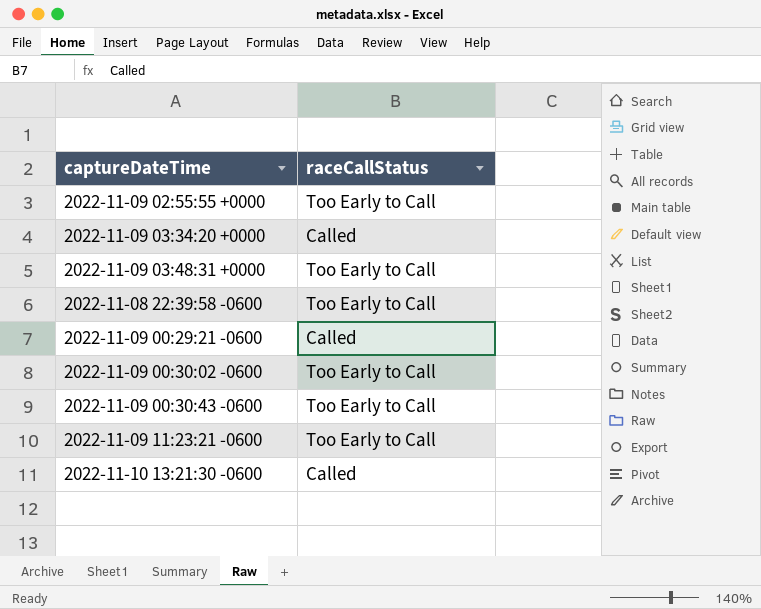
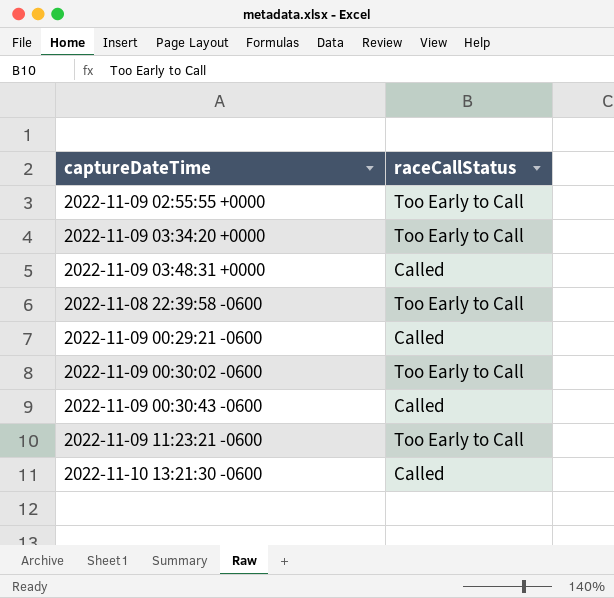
2022-11-09 03:34:20 +0000 | raceCallStatus: Called -> Too Early to Call
2022-11-09 03:48:31 +0000 | raceCallStatus: Too Early to Call -> Called
2022-11-09 00:30:43 -0600 | raceCallStatus: Too Early to Call -> Called

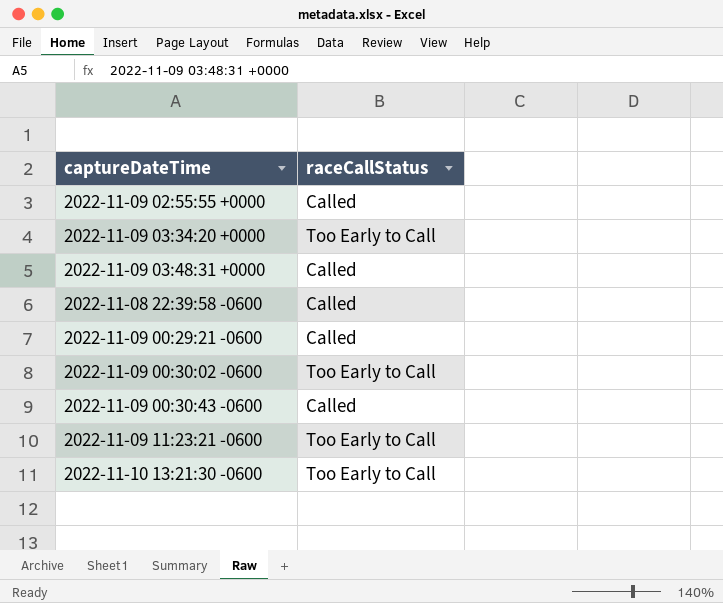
2022-11-09 02:55:55 +0000 | raceCallStatus: Too Early to Call -> Called
2022-11-08 22:39:58 -0600 | raceCallStatus: Too Early to Call -> Called
2022-11-10 13:21:30 -0600 | raceCallStatus: Called -> Too Early to Call

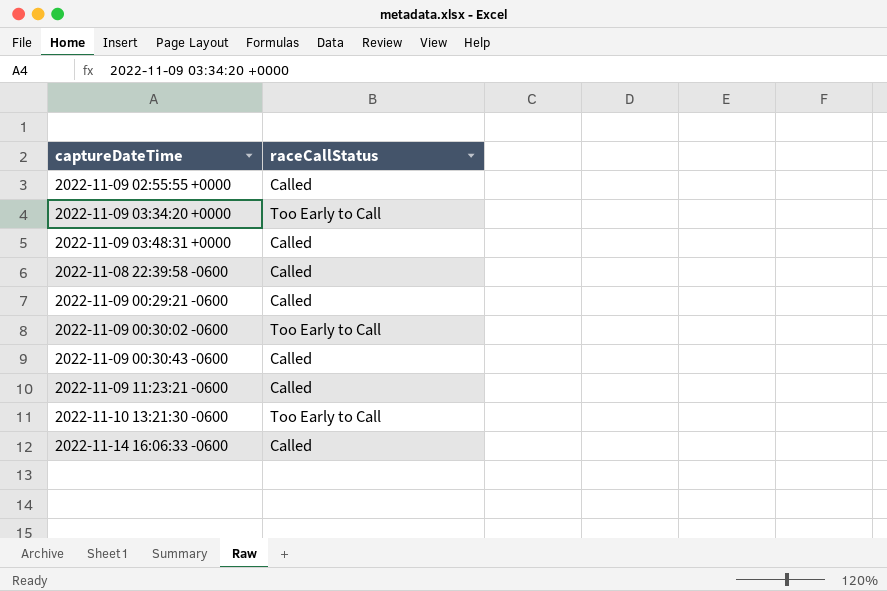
2022-11-09 11:23:21 -0600 | raceCallStatus: Too Early to Call -> Called
row 2022-11-14 16:06:33 -0600: none -> Called

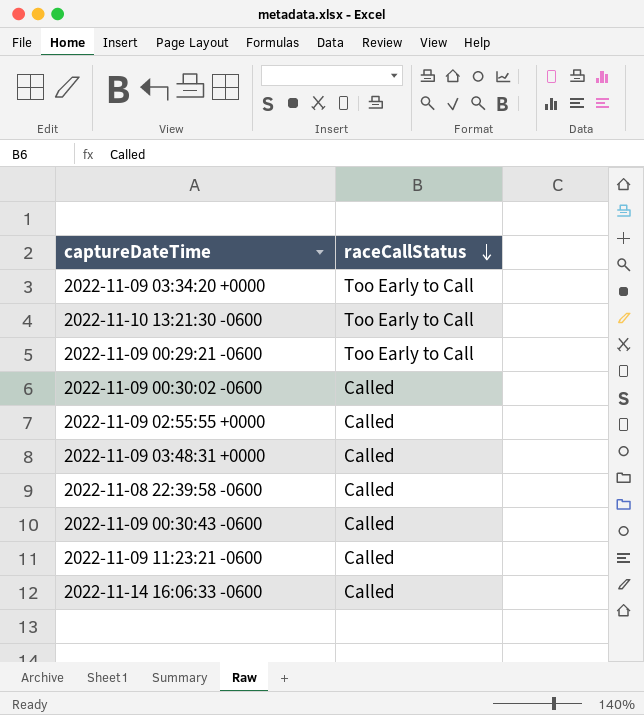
row order: none -> raceCallStatus descending
2022-11-09 00:29:21 -0600 | raceCallStatus: Called -> Too Early to Call
2022-11-09 00:30:02 -0600 | raceCallStatus: Too Early to Call -> Called

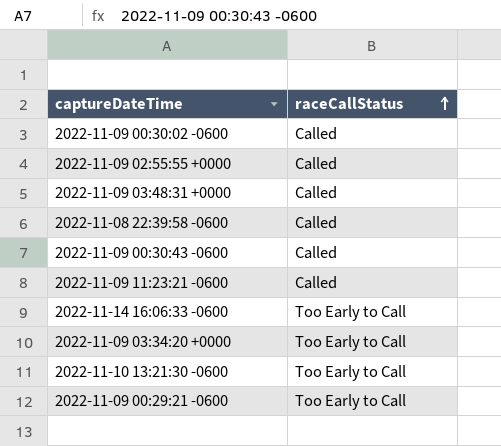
row order: raceCallStatus descending -> raceCallStatus ascending
2022-11-14 16:06:33 -0600 | raceCallStatus: Called -> Too Early to Call

